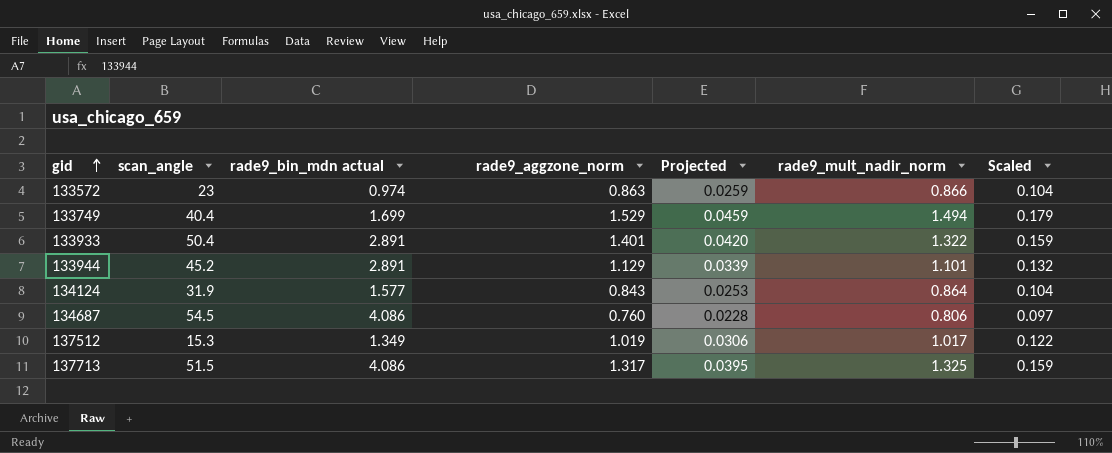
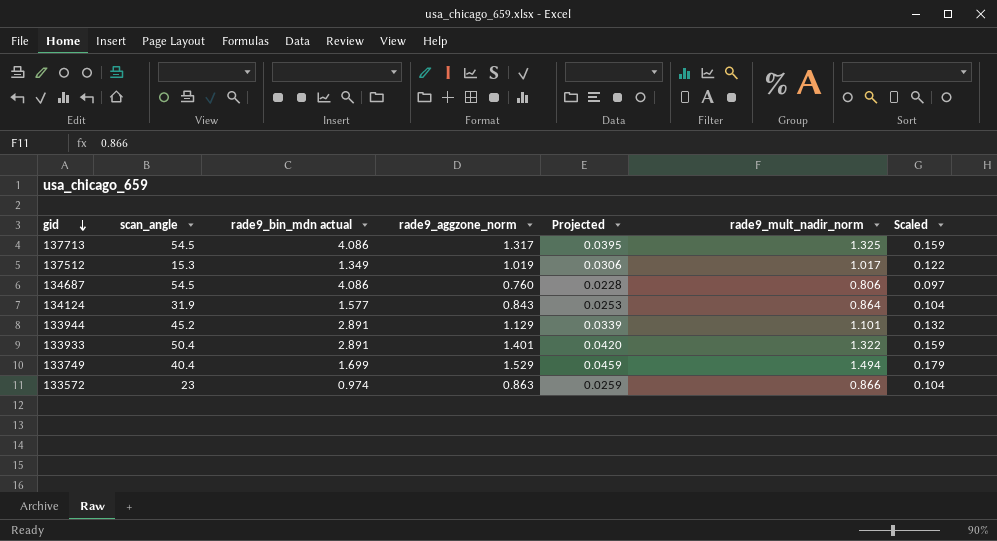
row order: gid ascending -> gid descending
137713 | scan_angle: 51.5 -> 54.5

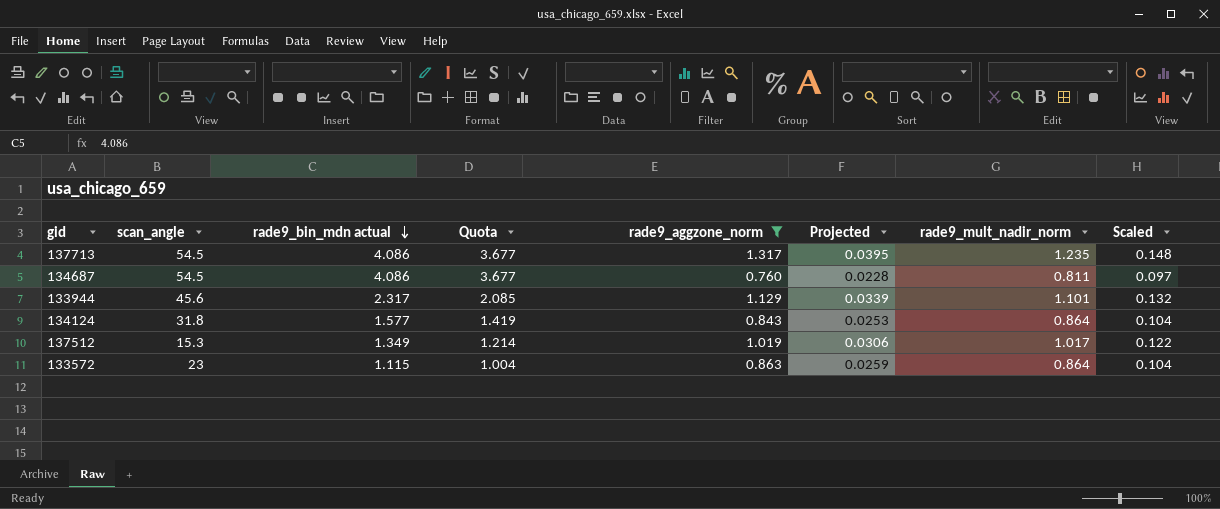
filter: none -> rade9_aggzone_norm <= 1.317
row order: gid descending -> rade9_bin_mdn actual descending
column Quota | formula: none -> [rade9_bin_mdn actual] * 0.9
137713 | rade9_mult_nadir_norm: 1.325 -> 1.235
137713 | Scaled: 0.159 -> 0.148
134687 | rade9_mult_nadir_norm: 0.806 -> 0.811
133944 | scan_angle: 45.2 -> 45.6
133944 | rade9_bin_mdn actual: 2.891 -> 2.317
134124 | scan_angle: 31.9 -> 31.8
133572 | rade9_bin_mdn actual: 0.974 -> 1.115
133572 | rade9_mult_nadir_norm: 0.866 -> 0.864

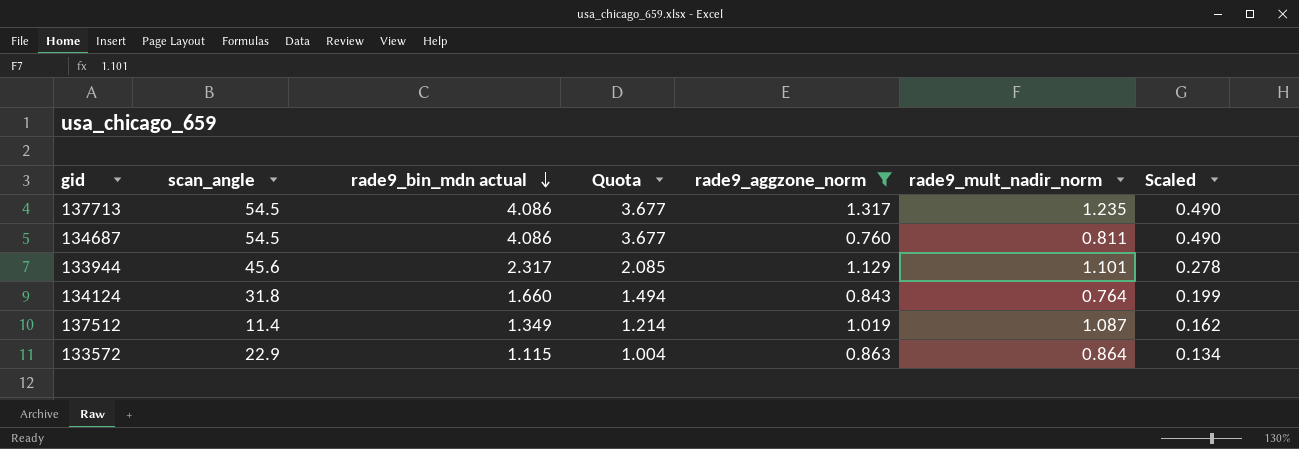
column Projected | formula: [rade9_aggzone_norm] * 0.03 -> none
column Scaled | formula: [rade9_mult_nadir_norm] * 0.12 -> [rade9_bin_mdn actual] * 0.12
134124 | rade9_bin_mdn actual: 1.577 -> 1.660
134124 | Quota: 1.419 -> 1.494
134124 | rade9_mult_nadir_norm: 0.864 -> 0.764
137512 | scan_angle: 15.3 -> 11.4
137512 | rade9_mult_nadir_norm: 1.017 -> 1.087
133572 | scan_angle: 23 -> 22.9

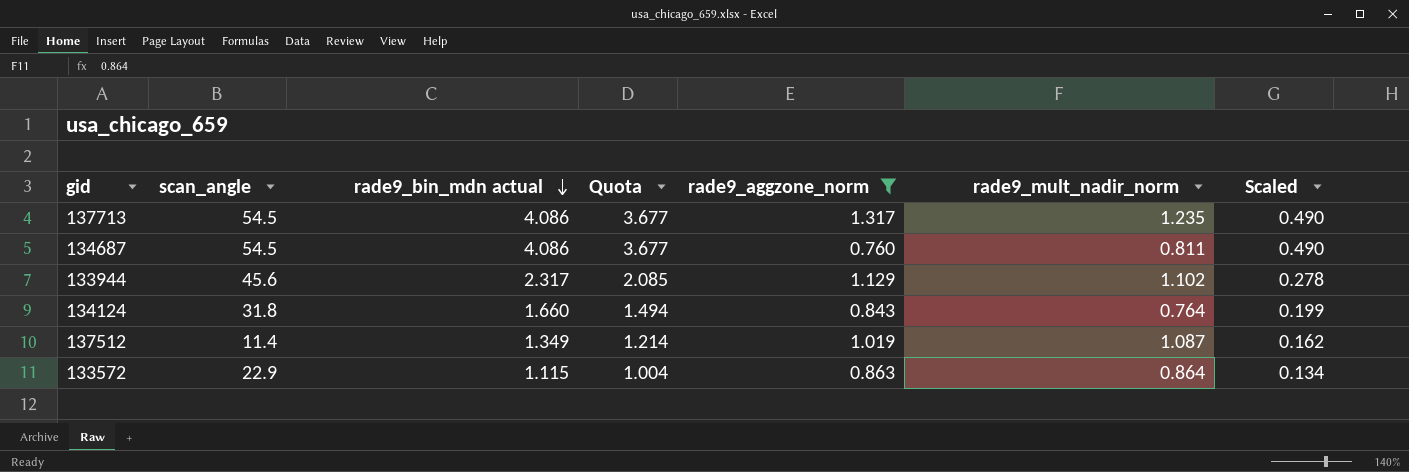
133944 | rade9_mult_nadir_norm: 1.101 -> 1.102

